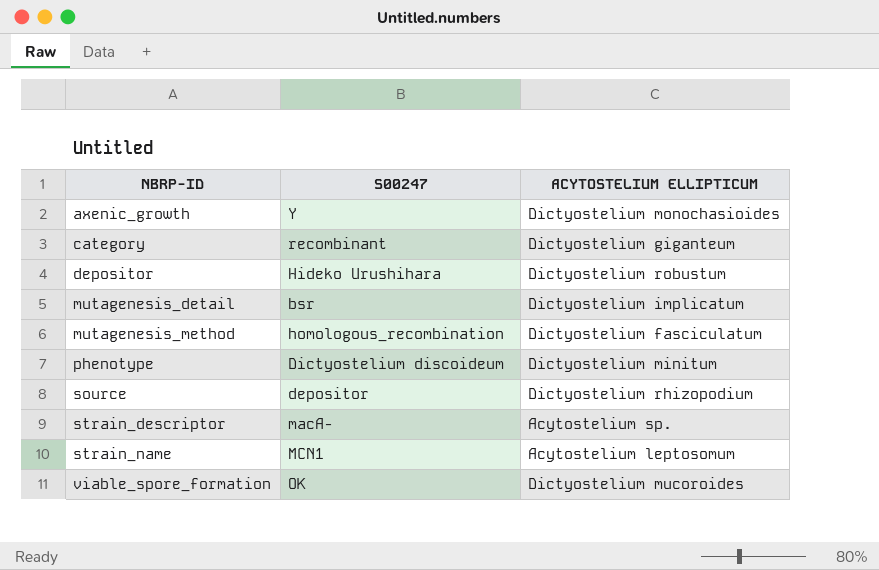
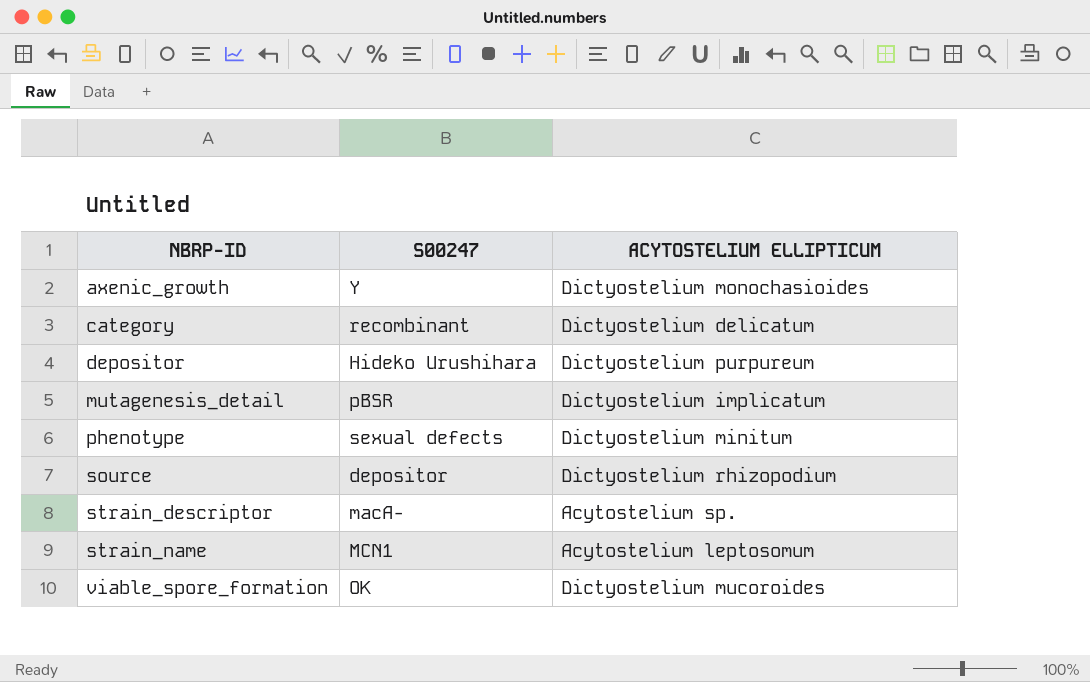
row mutagenesis_method: homologous_recombination | Dictyostelium fasciculatum -> none
category | ACYTOSTELIUM ELLIPTICUM: Dictyostelium giganteum -> Dictyostelium delicatum
depositor | ACYTOSTELIUM ELLIPTICUM: Dictyostelium robustum -> Dictyostelium purpureum
mutagenesis_detail | S00247: bsr -> pBSR
phenotype | S00247: Dictyostelium discoideum -> sexual defects

